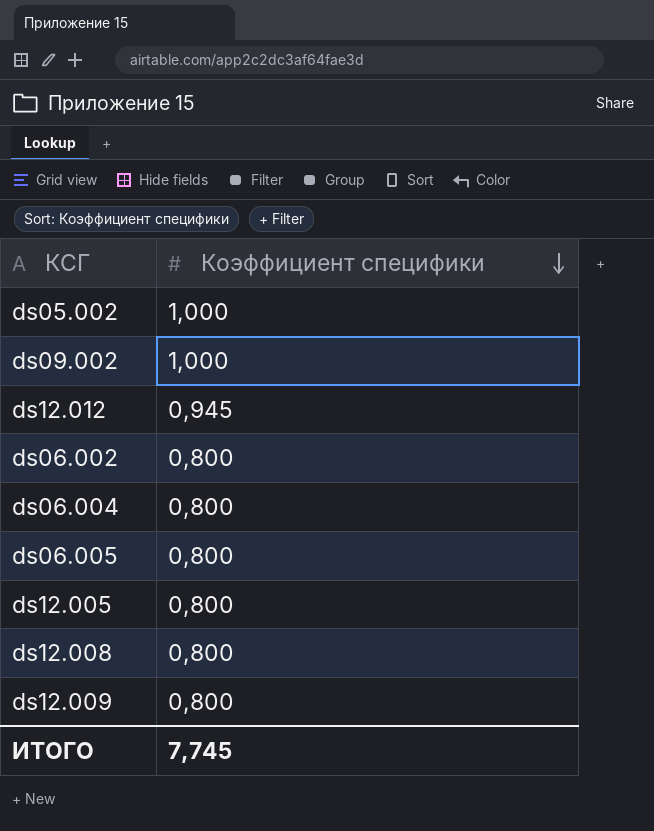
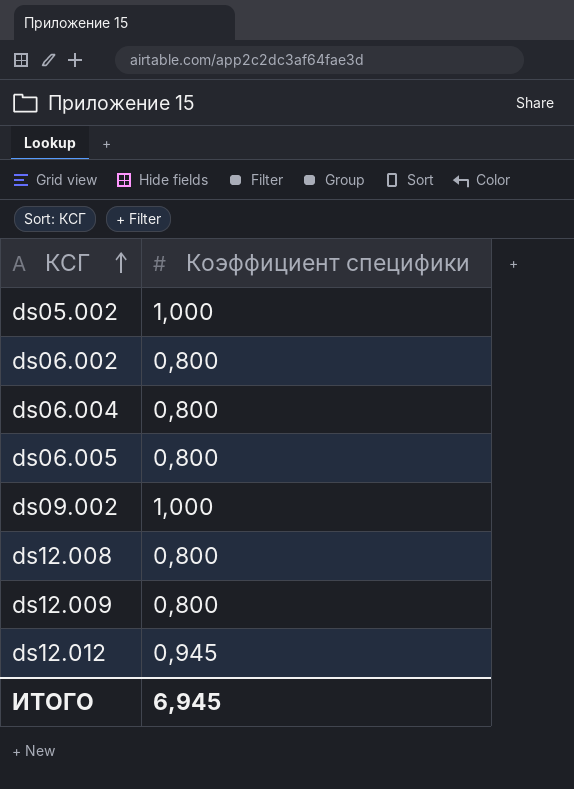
row order: Коэффициент специфики descending -> КСГ ascending
row ds12.005: 0,800 -> none
ИТОГО | Коэффициент специфики: 7,745 -> 6,945

